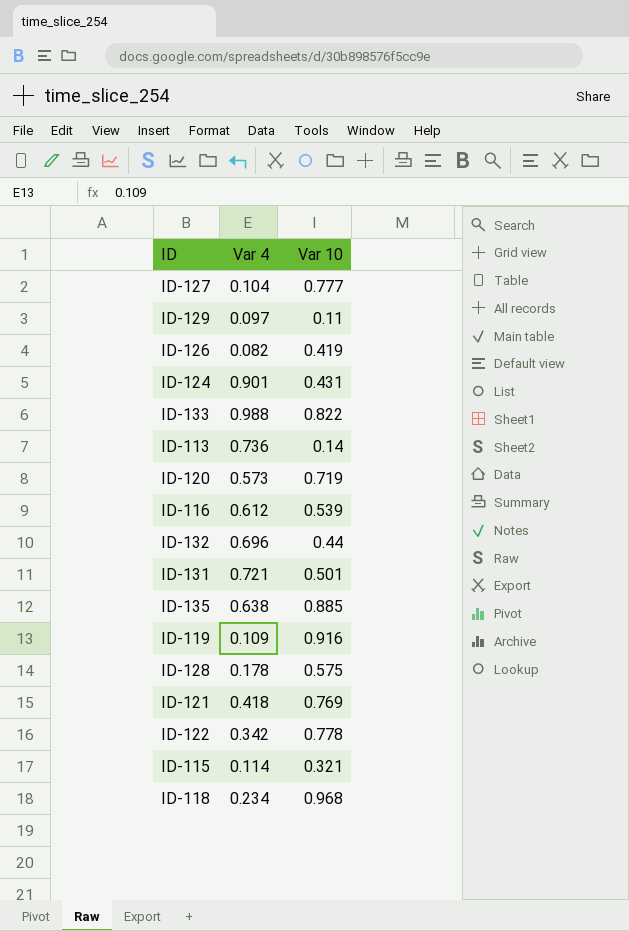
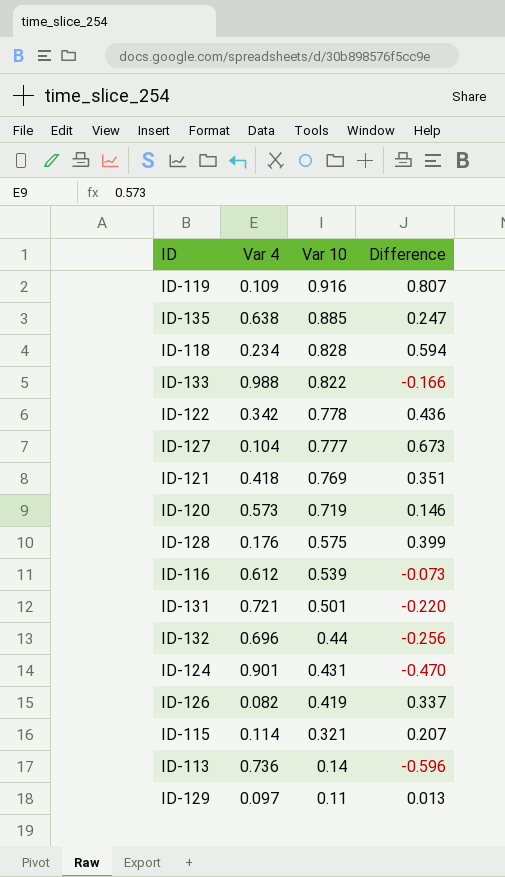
row order: none -> Var 10 descending
column Difference | formula: none -> [Var 10] - [Var 4]
ID-118 | Var 10: 0.968 -> 0.828
ID-128 | Var 4: 0.178 -> 0.176

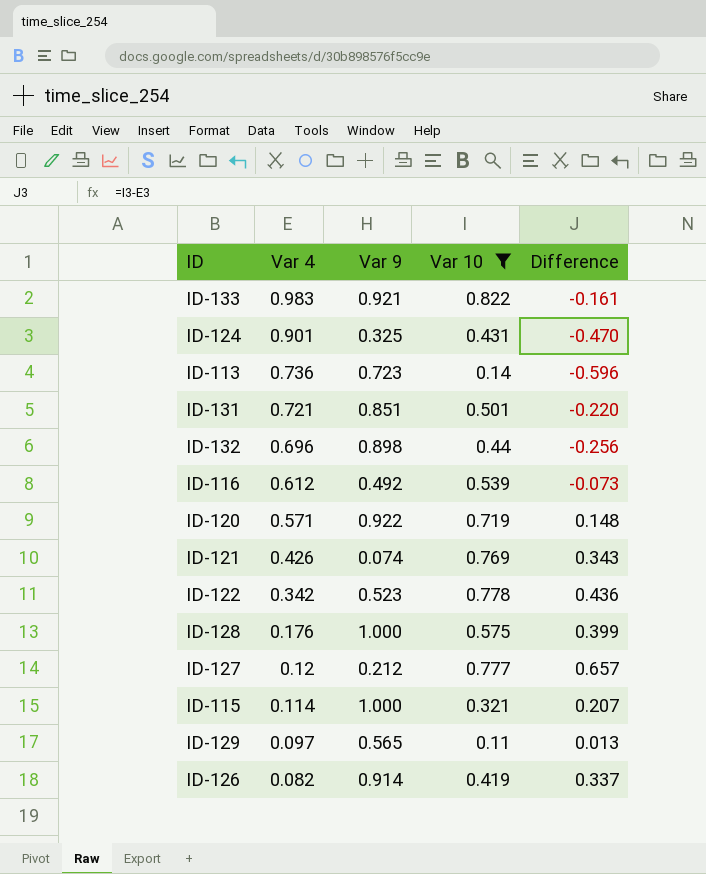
filter: none -> Var 10 <= 0.822
row order: Var 10 descending -> Var 4 descending
column Var 9 | position: none -> 3
ID-133 | Var 4: 0.988 -> 0.983
ID-133 | Difference: -0.166 -> -0.161
ID-120 | Var 4: 0.573 -> 0.571
ID-120 | Difference: 0.146 -> 0.148
ID-121 | Var 4: 0.418 -> 0.426
ID-121 | Difference: 0.351 -> 0.343
ID-127 | Var 4: 0.104 -> 0.12
ID-127 | Difference: 0.673 -> 0.657

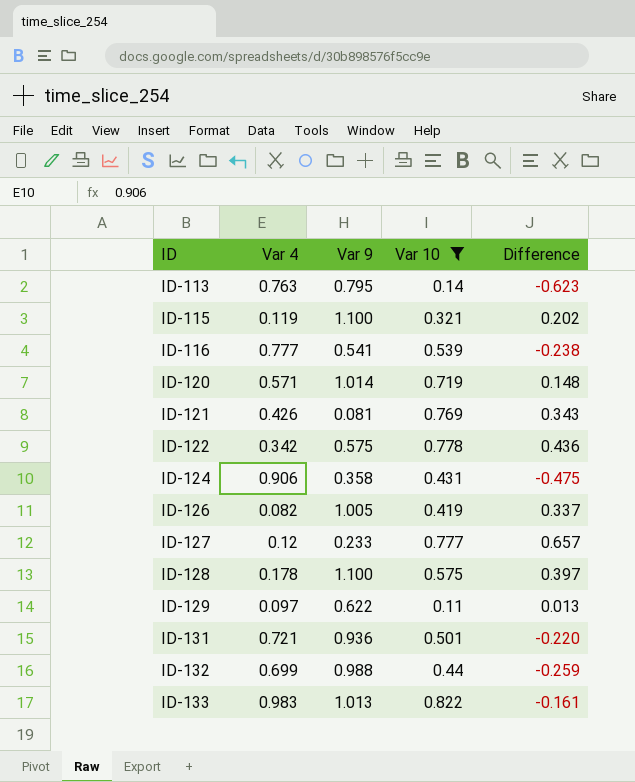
row order: Var 4 descending -> ID ascending
ID-113 | Var 4: 0.736 -> 0.763
ID-113 | Var 9: 0.723 -> 0.795
ID-113 | Difference: -0.596 -> -0.623
ID-115 | Var 4: 0.114 -> 0.119
ID-115 | Var 9: 1.000 -> 1.100
ID-115 | Difference: 0.207 -> 0.202
ID-116 | Var 4: 0.612 -> 0.777
ID-116 | Var 9: 0.492 -> 0.541
ID-116 | Difference: -0.073 -> -0.238
ID-120 | Var 9: 0.922 -> 1.014
ID-121 | Var 9: 0.074 -> 0.081
ID-122 | Var 9: 0.523 -> 0.575
ID-124 | Var 4: 0.901 -> 0.906
ID-124 | Var 9: 0.325 -> 0.358
ID-124 | Difference: -0.470 -> -0.475
ID-126 | Var 9: 0.914 -> 1.005
ID-127 | Var 9: 0.212 -> 0.233
ID-128 | Var 4: 0.176 -> 0.178
ID-128 | Var 9: 1.000 -> 1.100
ID-128 | Difference: 0.399 -> 0.397
ID-129 | Var 9: 0.565 -> 0.622
ID-131 | Var 9: 0.851 -> 0.936
ID-132 | Var 4: 0.696 -> 0.699
ID-132 | Var 9: 0.898 -> 0.988
ID-132 | Difference: -0.256 -> -0.259
ID-133 | Var 9: 0.921 -> 1.013

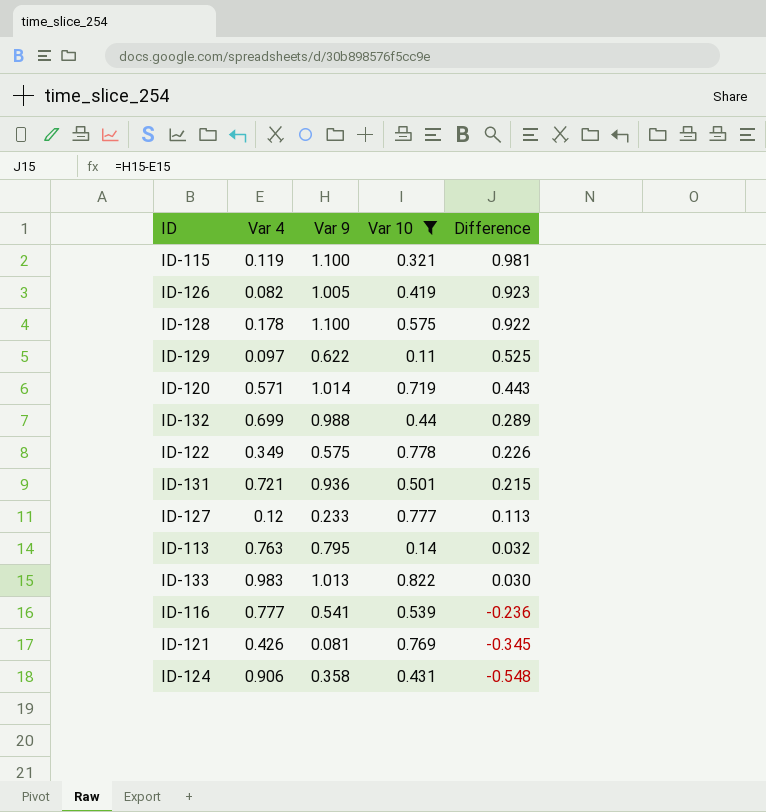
row order: ID ascending -> Difference descending
column Difference | formula: [Var 10] - [Var 4] -> [Var 9] - [Var 4]
ID-122 | Var 4: 0.342 -> 0.349

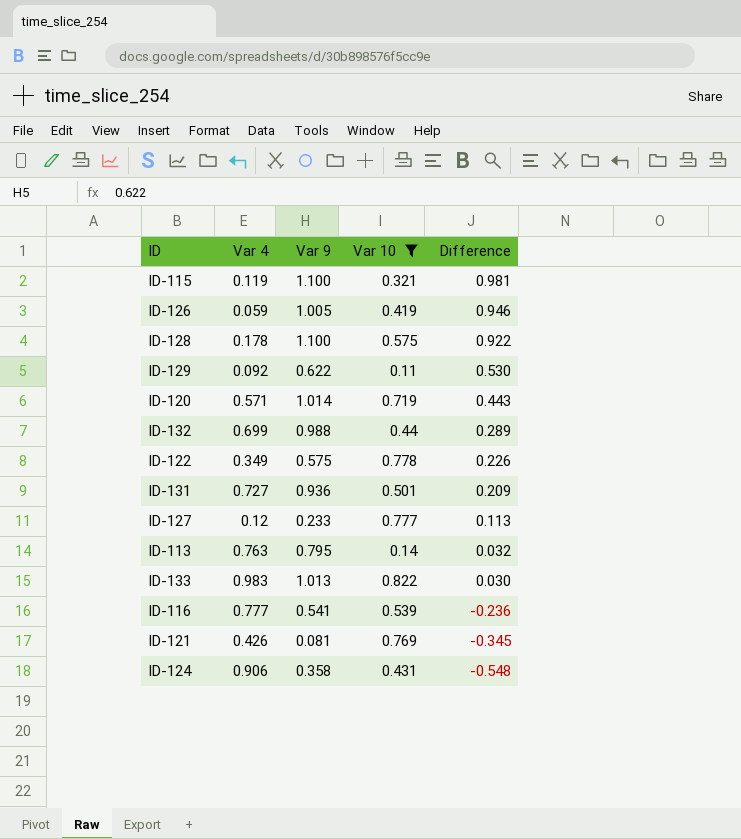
ID-126 | Var 4: 0.082 -> 0.059
ID-126 | Difference: 0.923 -> 0.946
ID-129 | Var 4: 0.097 -> 0.092
ID-129 | Difference: 0.525 -> 0.530
ID-131 | Var 4: 0.721 -> 0.727
ID-131 | Difference: 0.215 -> 0.209

